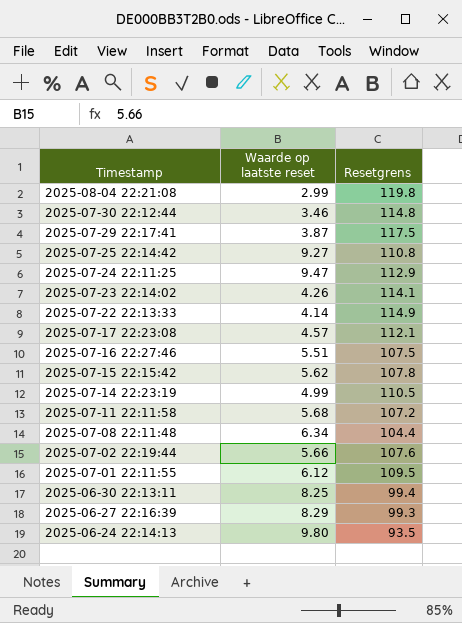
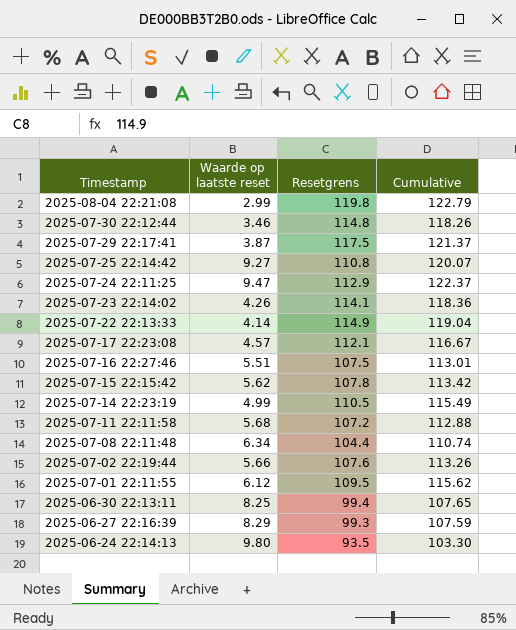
column Cumulative | formula: none -> [Waarde op laatste reset] + [Resetgrens]

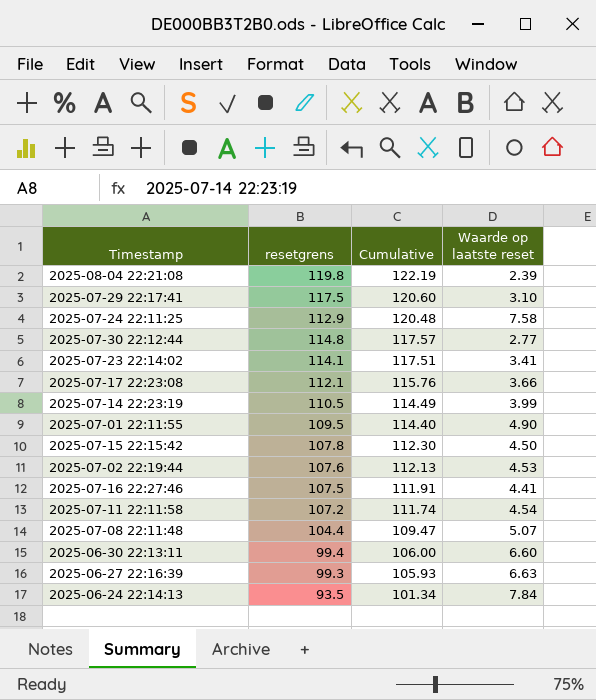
row order: Timestamp descending -> Cumulative descending
column name: Resetgrens -> resetgrens
column Waarde op laatste reset | position: 2 -> 4
row 2025-07-25 22:14:42: 9.27 | 110.8 | 120.07 -> none
row 2025-07-22 22:13:33: 4.14 | 114.9 | 119.04 -> none
2025-08-04 22:21:08 | Cumulative: 122.79 -> 122.19
2025-08-04 22:21:08 | Waarde op laatste reset: 2.99 -> 2.39
2025-07-29 22:17:41 | Cumulative: 121.37 -> 120.60
2025-07-29 22:17:41 | Waarde op laatste reset: 3.87 -> 3.10
2025-07-24 22:11:25 | Cumulative: 122.37 -> 120.48
2025-07-24 22:11:25 | Waarde op laatste reset: 9.47 -> 7.58
2025-07-30 22:12:44 | Cumulative: 118.26 -> 117.57
2025-07-30 22:12:44 | Waarde op laatste reset: 3.46 -> 2.77
2025-07-23 22:14:02 | Cumulative: 118.36 -> 117.51
2025-07-23 22:14:02 | Waarde op laatste reset: 4.26 -> 3.41
2025-07-17 22:23:08 | Cumulative: 116.67 -> 115.76
2025-07-17 22:23:08 | Waarde op laatste reset: 4.57 -> 3.66
2025-07-14 22:23:19 | Cumulative: 115.49 -> 114.49
2025-07-14 22:23:19 | Waarde op laatste reset: 4.99 -> 3.99
2025-07-01 22:11:55 | Cumulative: 115.62 -> 114.40
2025-07-01 22:11:55 | Waarde op laatste reset: 6.12 -> 4.90
2025-07-15 22:15:42 | Cumulative: 113.42 -> 112.30
2025-07-15 22:15:42 | Waarde op laatste reset: 5.62 -> 4.50
2025-07-02 22:19:44 | Cumulative: 113.26 -> 112.13
2025-07-02 22:19:44 | Waarde op laatste reset: 5.66 -> 4.53
2025-07-16 22:27:46 | Cumulative: 113.01 -> 111.91
2025-07-16 22:27:46 | Waarde op laatste reset: 5.51 -> 4.41
2025-07-11 22:11:58 | Cumulative: 112.88 -> 111.74
2025-07-11 22:11:58 | Waarde op laatste reset: 5.68 -> 4.54
2025-07-08 22:11:48 | Cumulative: 110.74 -> 109.47
2025-07-08 22:11:48 | Waarde op laatste reset: 6.34 -> 5.07
2025-06-30 22:13:11 | Cumulative: 107.65 -> 106.00
2025-06-30 22:13:11 | Waarde op laatste reset: 8.25 -> 6.60
2025-06-27 22:16:39 | Cumulative: 107.59 -> 105.93
2025-06-27 22:16:39 | Waarde op laatste reset: 8.29 -> 6.63
2025-06-24 22:14:13 | Cumulative: 103.30 -> 101.34
2025-06-24 22:14:13 | Waarde op laatste reset: 9.80 -> 7.84

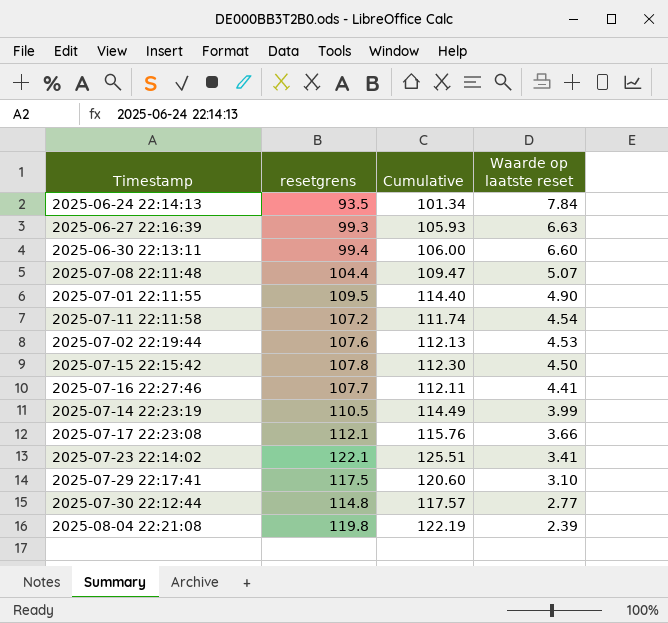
row order: Cumulative descending -> Waarde op laatste reset descending
row 2025-07-24 22:11:25: 112.9 | 120.48 | 7.58 -> none
2025-07-16 22:27:46 | resetgrens: 107.5 -> 107.7
2025-07-16 22:27:46 | Cumulative: 111.91 -> 112.11
2025-07-23 22:14:02 | resetgrens: 114.1 -> 122.1
2025-07-23 22:14:02 | Cumulative: 117.51 -> 125.51

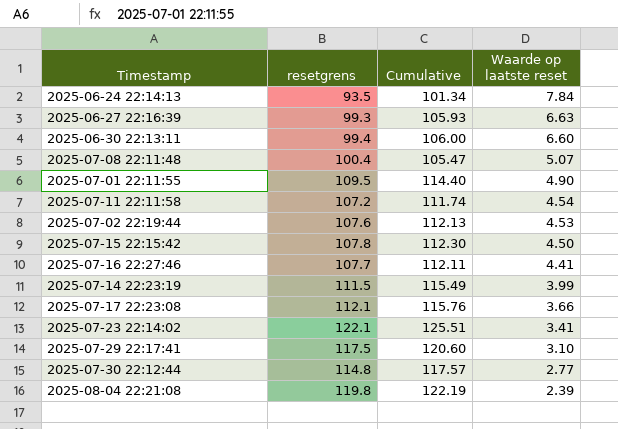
2025-07-08 22:11:48 | resetgrens: 104.4 -> 100.4
2025-07-08 22:11:48 | Cumulative: 109.47 -> 105.47
2025-07-14 22:23:19 | resetgrens: 110.5 -> 111.5
2025-07-14 22:23:19 | Cumulative: 114.49 -> 115.49

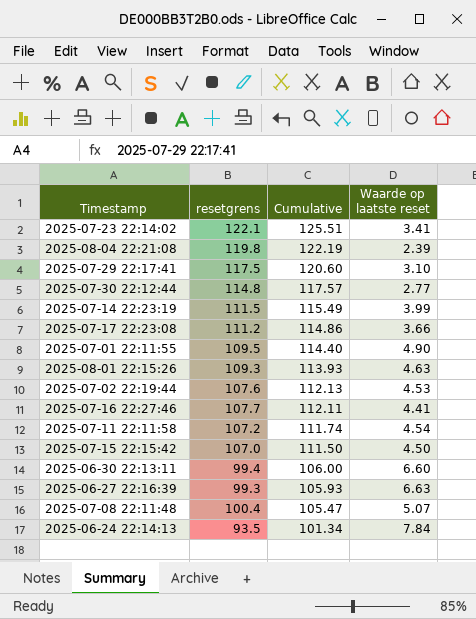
row order: Waarde op laatste reset descending -> Cumulative descending
2025-07-17 22:23:08 | resetgrens: 112.1 -> 111.2
2025-07-17 22:23:08 | Cumulative: 115.76 -> 114.86
row 2025-08-01 22:15:26: none -> 109.3 | 113.93 | 4.63
2025-07-15 22:15:42 | resetgrens: 107.8 -> 107.0
2025-07-15 22:15:42 | Cumulative: 112.30 -> 111.50

